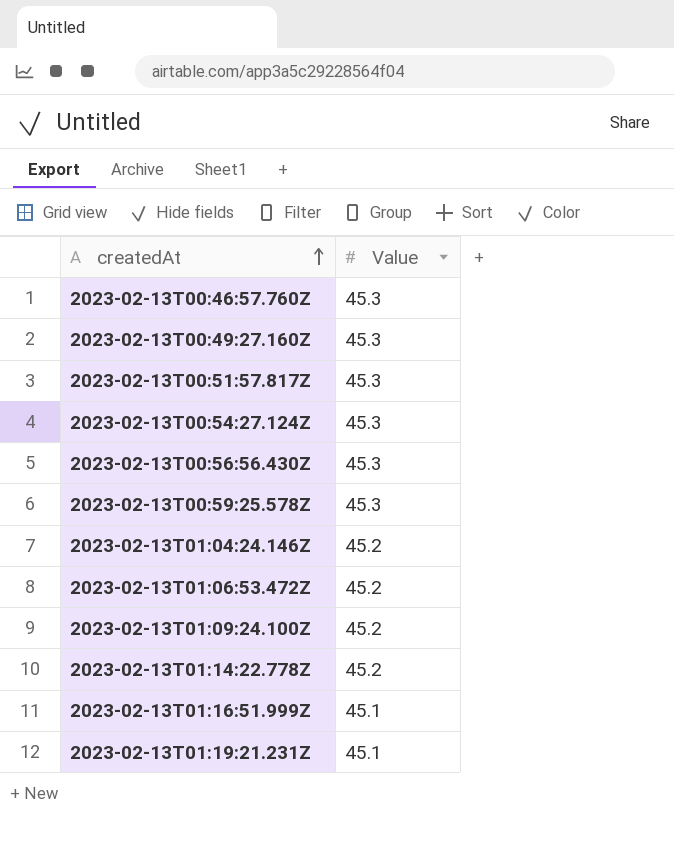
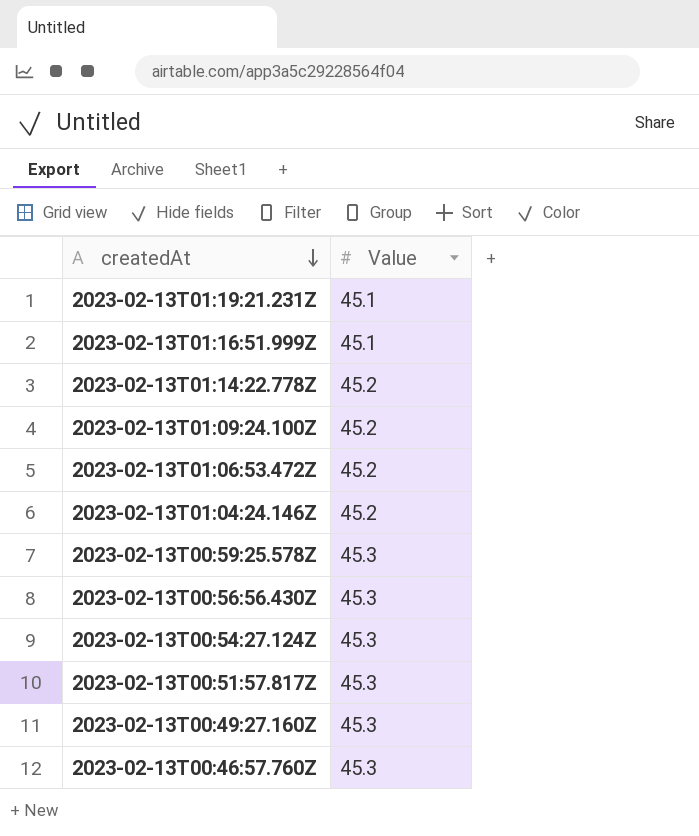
row order: createdAt ascending -> createdAt descending

